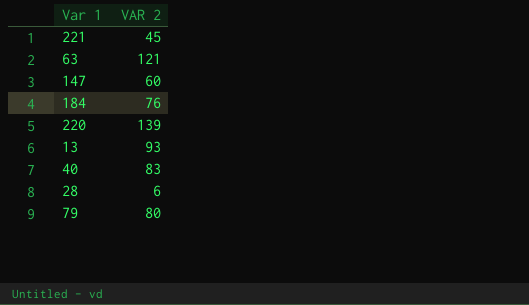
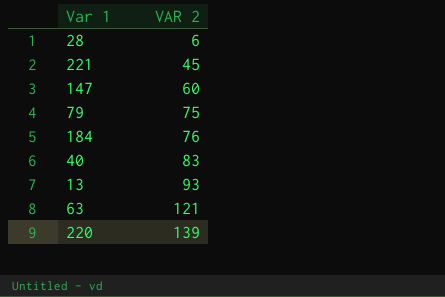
row order: none -> VAR 2 ascending
79 | VAR 2: 80 -> 75

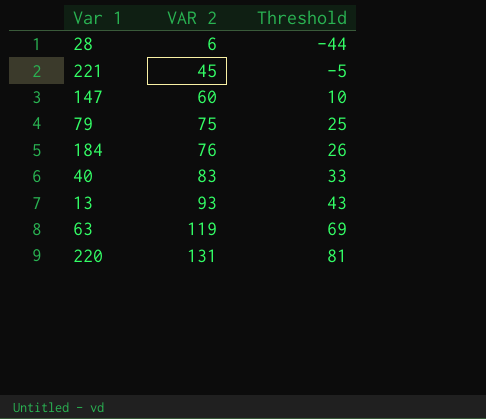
column Threshold | formula: none -> [VAR 2] - 50
63 | VAR 2: 121 -> 119
220 | VAR 2: 139 -> 131

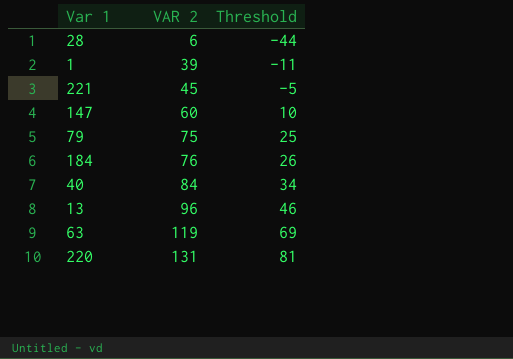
row 1: none -> 39 | -11
40 | VAR 2: 83 -> 84
40 | Threshold: 33 -> 34
13 | VAR 2: 93 -> 96
13 | Threshold: 43 -> 46

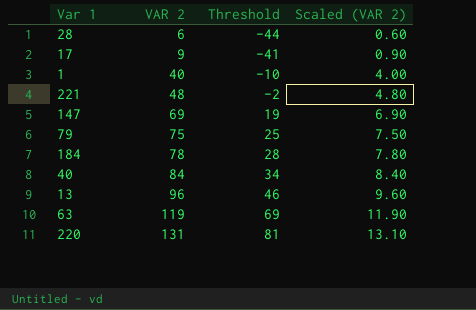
column Scaled (VAR 2) | formula: none -> [VAR 2] * 0.1
row 17: none -> 9 | -41 | 0.90
1 | VAR 2: 39 -> 40
1 | Threshold: -11 -> -10
221 | VAR 2: 45 -> 48
221 | Threshold: -5 -> -2
147 | VAR 2: 60 -> 69
147 | Threshold: 10 -> 19
184 | VAR 2: 76 -> 78
184 | Threshold: 26 -> 28

